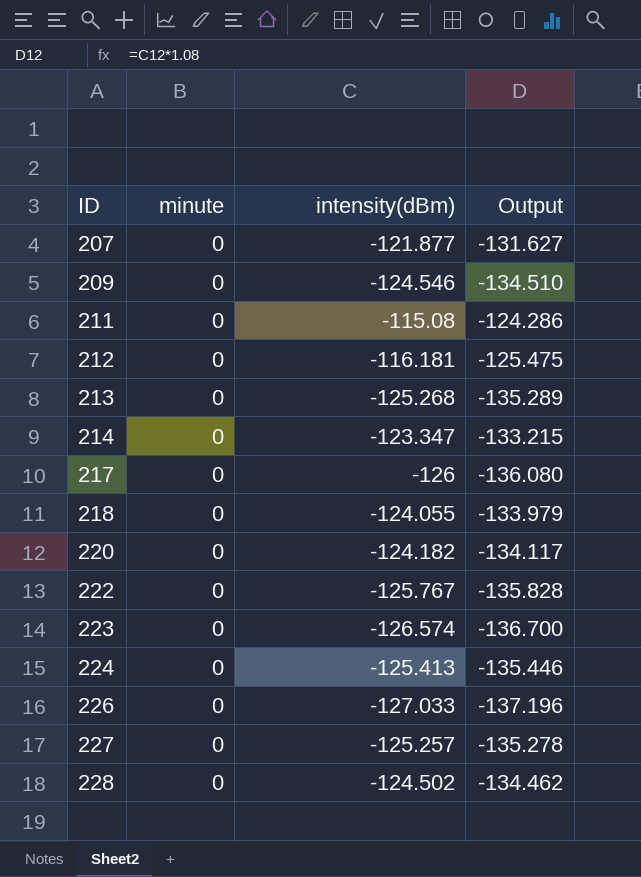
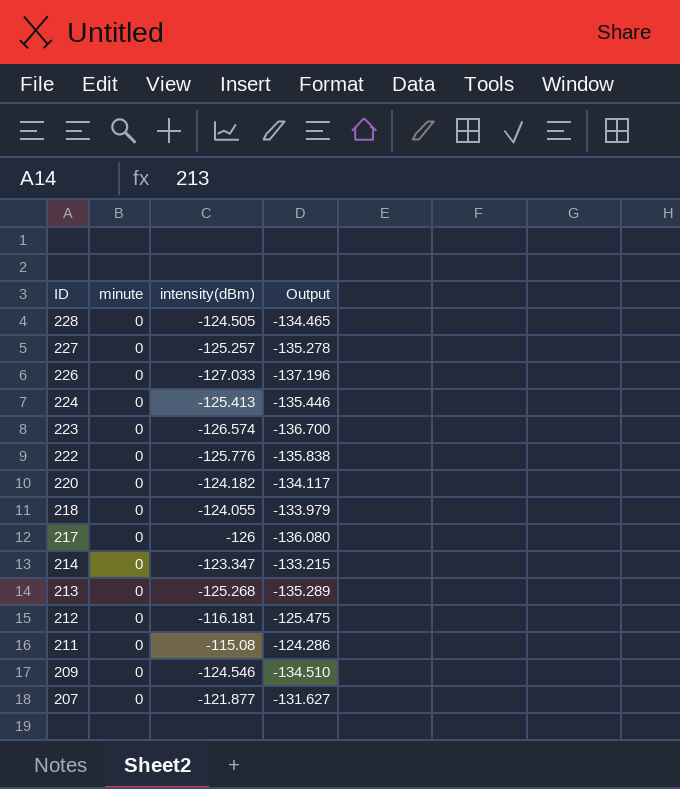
row order: ID ascending -> ID descending
228 | intensity(dBm): -124.502 -> -124.505
228 | Output: -134.462 -> -134.465
222 | intensity(dBm): -125.767 -> -125.776
222 | Output: -135.828 -> -135.838

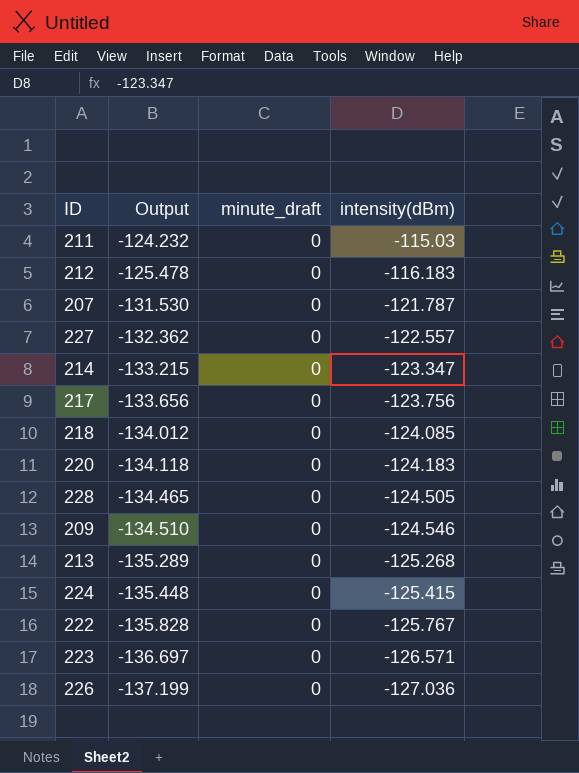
row order: ID descending -> Output descending
column Output | position: 4 -> 2
column name: minute -> minute_draft
211 | Output: -124.286 -> -124.232
211 | intensity(dBm): -115.08 -> -115.03
212 | Output: -125.475 -> -125.478
212 | intensity(dBm): -116.181 -> -116.183
207 | Output: -131.627 -> -131.530
207 | intensity(dBm): -121.877 -> -121.787
227 | Output: -135.278 -> -132.362
227 | intensity(dBm): -125.257 -> -122.557
217 | Output: -136.080 -> -133.656
217 | intensity(dBm): -126 -> -123.756
218 | Output: -133.979 -> -134.012
218 | intensity(dBm): -124.055 -> -124.085
220 | Output: -134.117 -> -134.118
220 | intensity(dBm): -124.182 -> -124.183
224 | Output: -135.446 -> -135.448
224 | intensity(dBm): -125.413 -> -125.415
222 | Output: -135.838 -> -135.828
222 | intensity(dBm): -125.776 -> -125.767
223 | Output: -136.700 -> -136.697
223 | intensity(dBm): -126.574 -> -126.571
226 | Output: -137.196 -> -137.199
226 | intensity(dBm): -127.033 -> -127.036

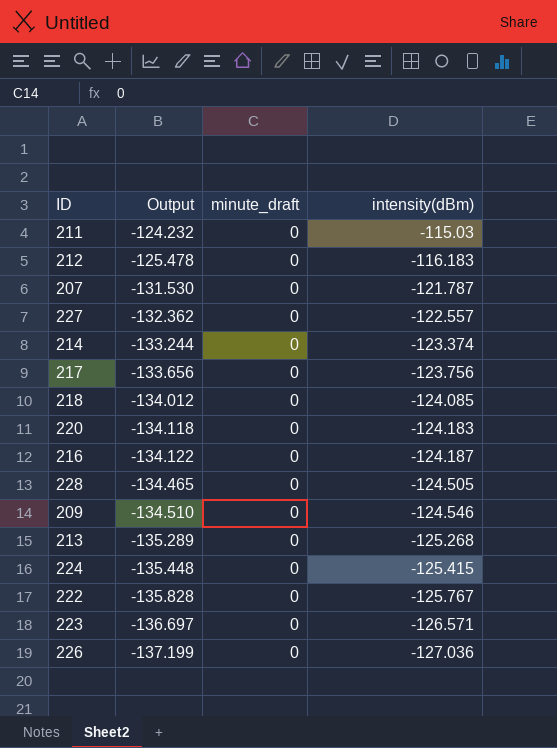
214 | Output: -133.215 -> -133.244
214 | intensity(dBm): -123.347 -> -123.374
row 216: none -> -134.122 | 0 | -124.187

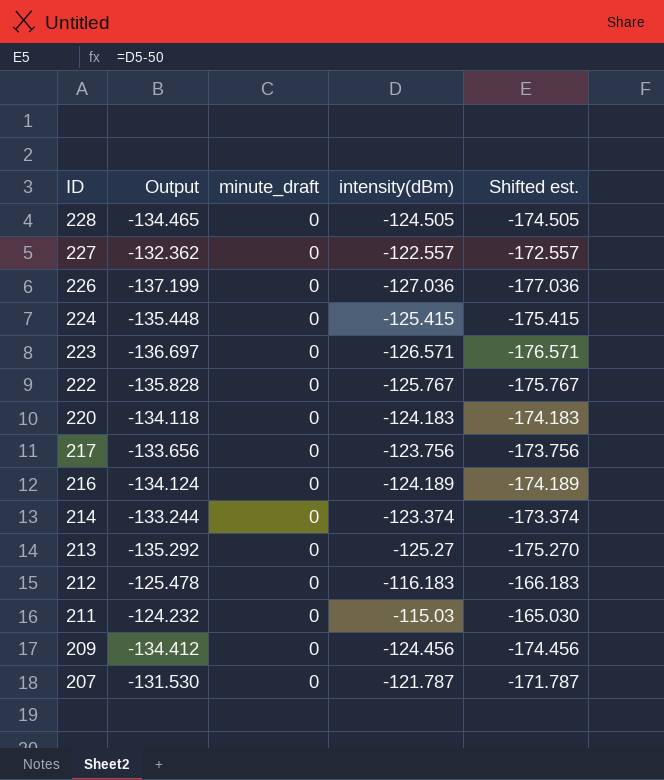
row order: Output descending -> ID descending
column Shifted est. | formula: none -> [intensity(dBm)] - 50
row 218: -134.012 | 0 | -124.085 -> none
216 | Output: -134.122 -> -134.124
216 | intensity(dBm): -124.187 -> -124.189
213 | Output: -135.289 -> -135.292
213 | intensity(dBm): -125.268 -> -125.27
209 | Output: -134.510 -> -134.412
209 | intensity(dBm): -124.546 -> -124.456

